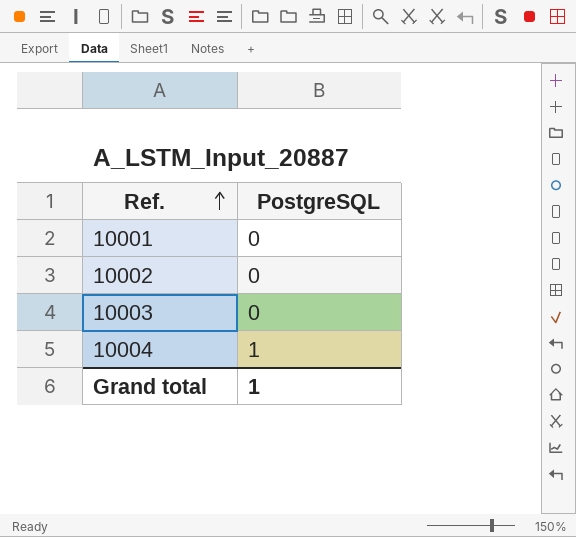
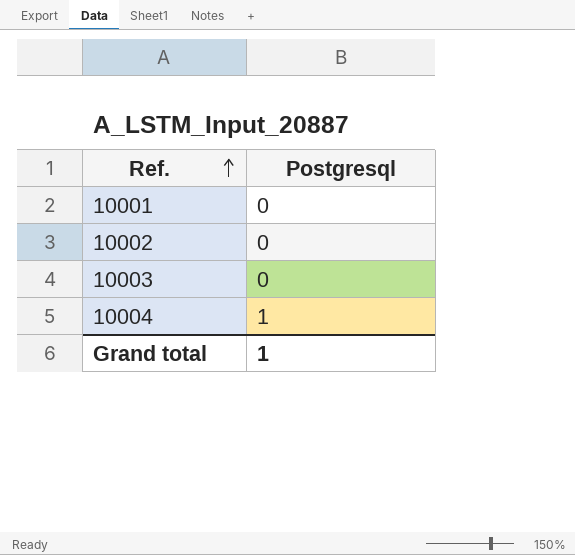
column name: PostgreSQL -> Postgresql

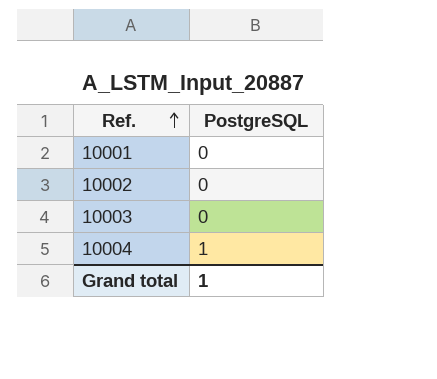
column name: Postgresql -> PostgreSQL

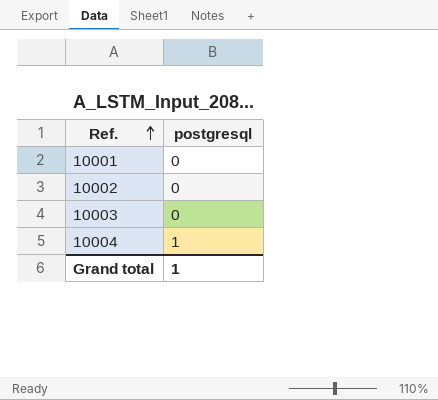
column name: PostgreSQL -> postgresql

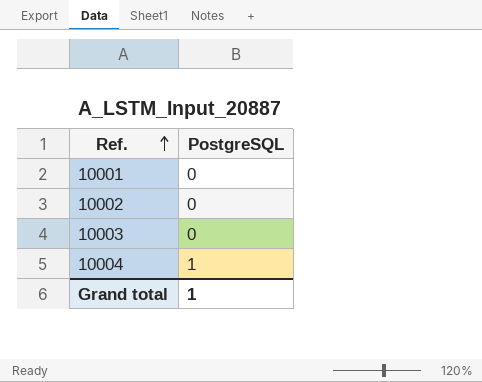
column name: postgresql -> PostgreSQL

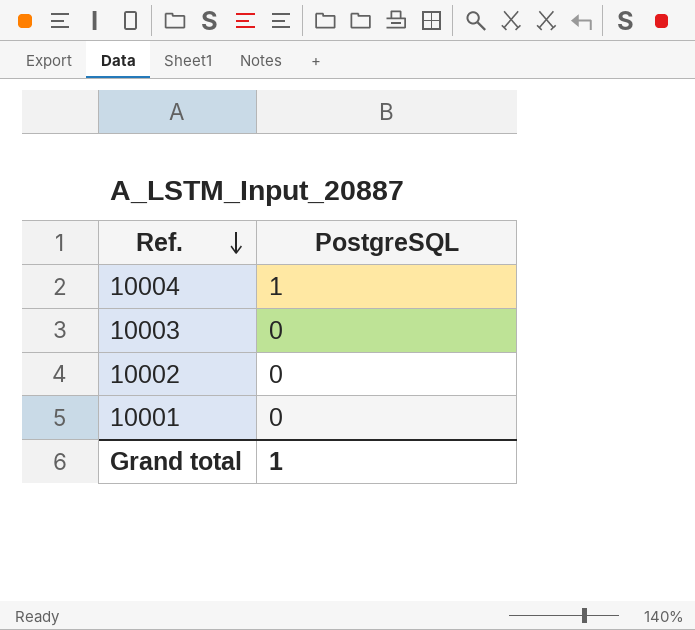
row order: Ref. ascending -> Ref. descending

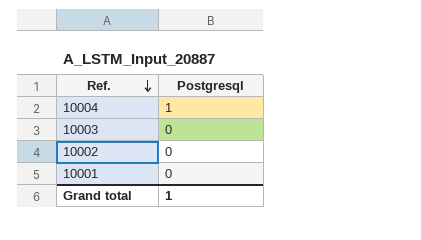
column name: PostgreSQL -> Postgresql

